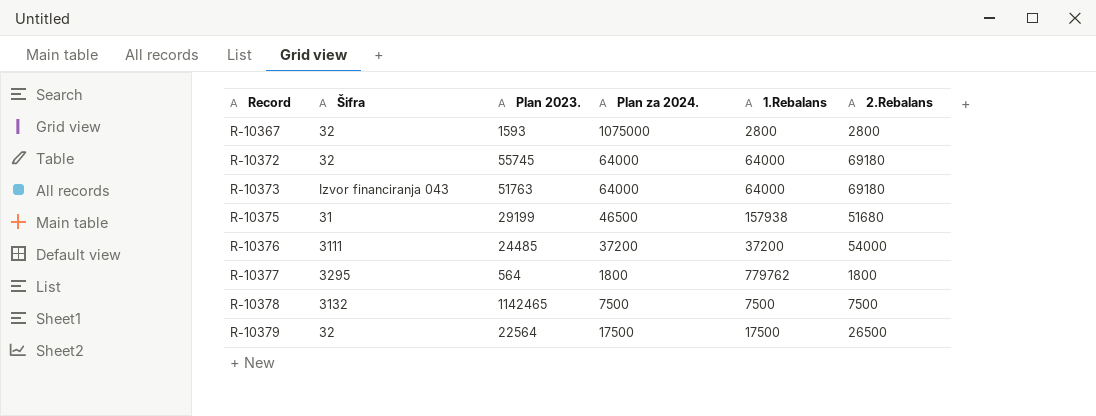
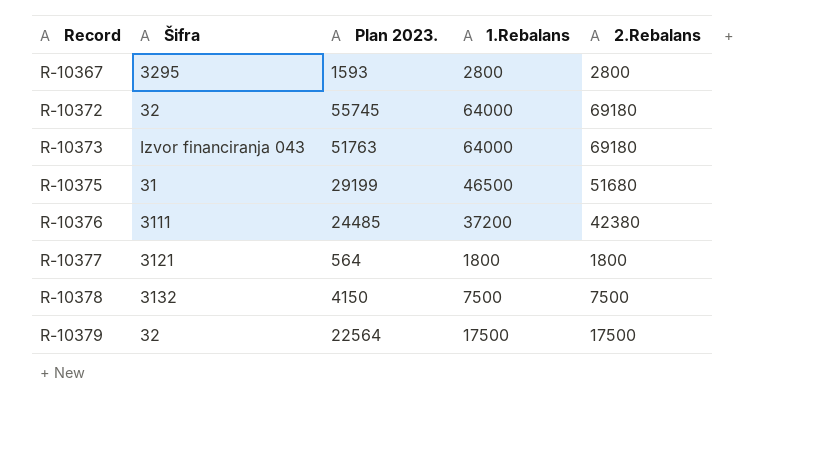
column Plan za 2024. | position: 4 -> none
R-10367 | Šifra: 32 -> 3295
R-10375 | 1.Rebalans: 157938 -> 46500
R-10376 | 2.Rebalans: 54000 -> 42380
R-10377 | Šifra: 3295 -> 3121
R-10377 | 1.Rebalans: 779762 -> 1800
R-10378 | Plan 2023.: 1142465 -> 4150
R-10379 | 2.Rebalans: 26500 -> 17500

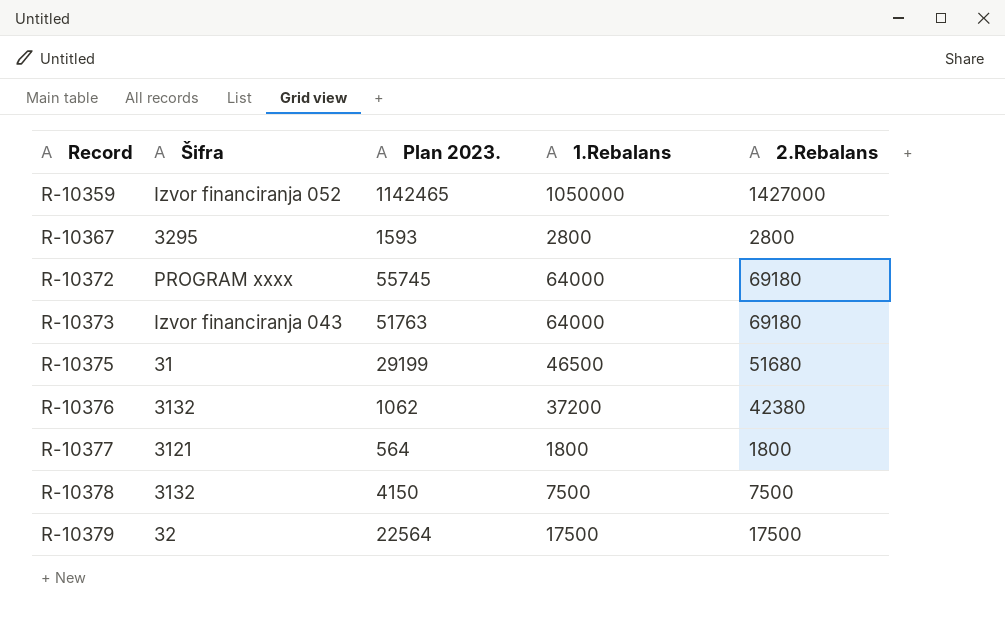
row R-10359: none -> Izvor financiranja 052 | 1142465 | 1050000 | 1427000
R-10372 | Šifra: 32 -> PROGRAM xxxx
R-10376 | Šifra: 3111 -> 3132
R-10376 | Plan 2023.: 24485 -> 1062

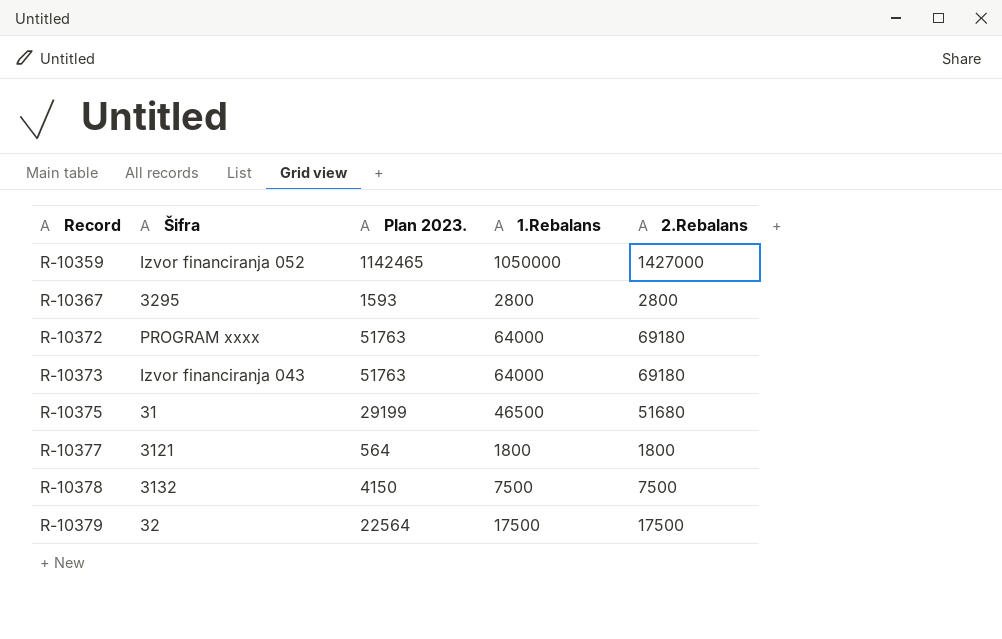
row R-10376: 3132 | 1062 | 37200 | 42380 -> none
R-10372 | Plan 2023.: 55745 -> 51763

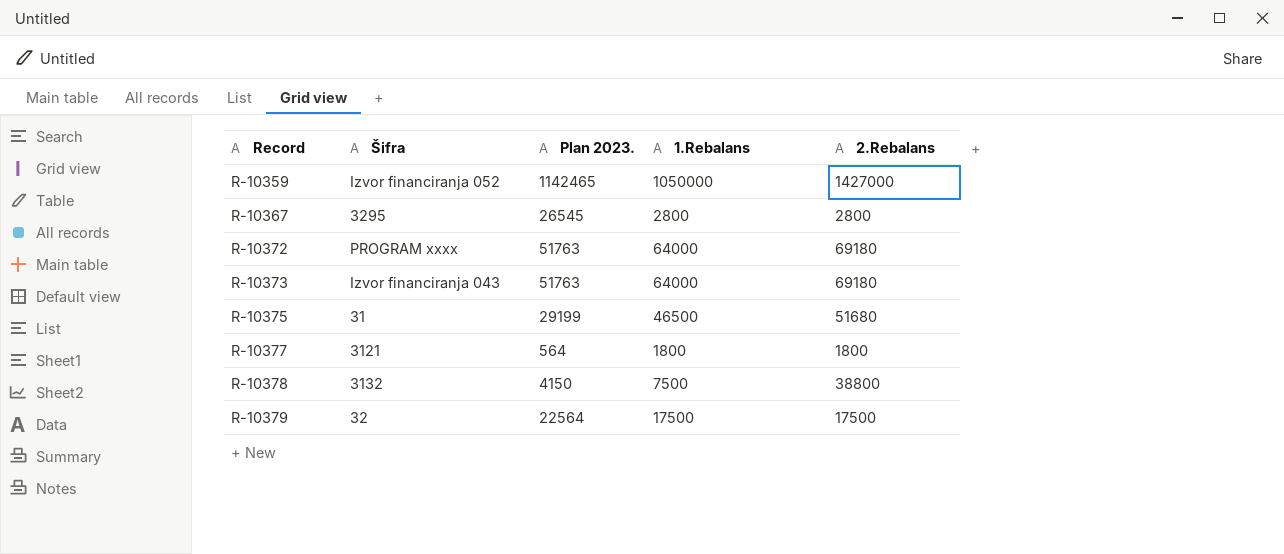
R-10367 | Plan 2023.: 1593 -> 26545
R-10378 | 2.Rebalans: 7500 -> 38800

